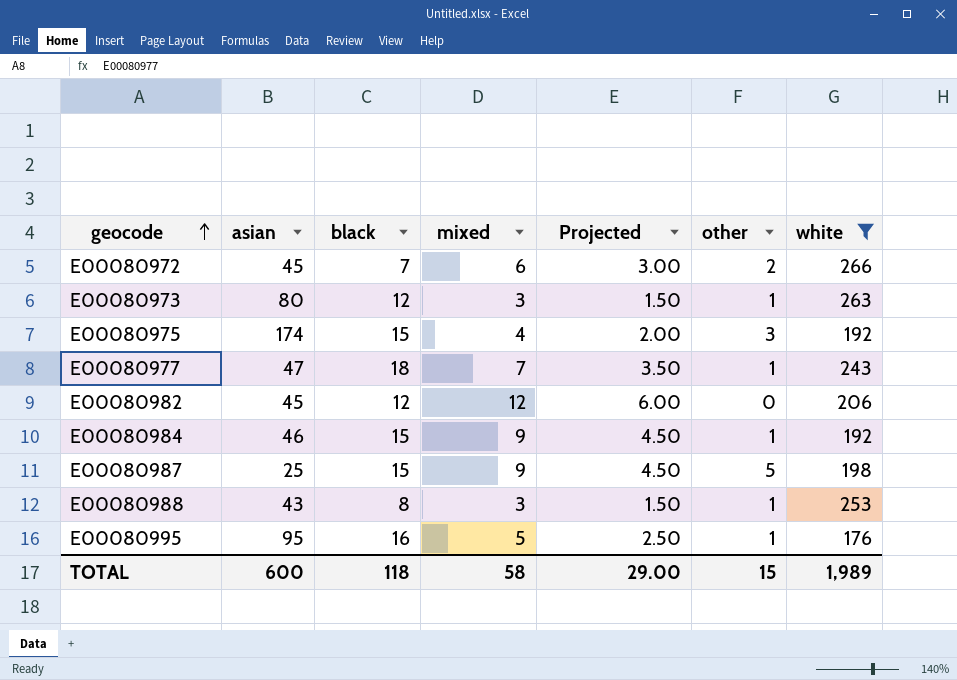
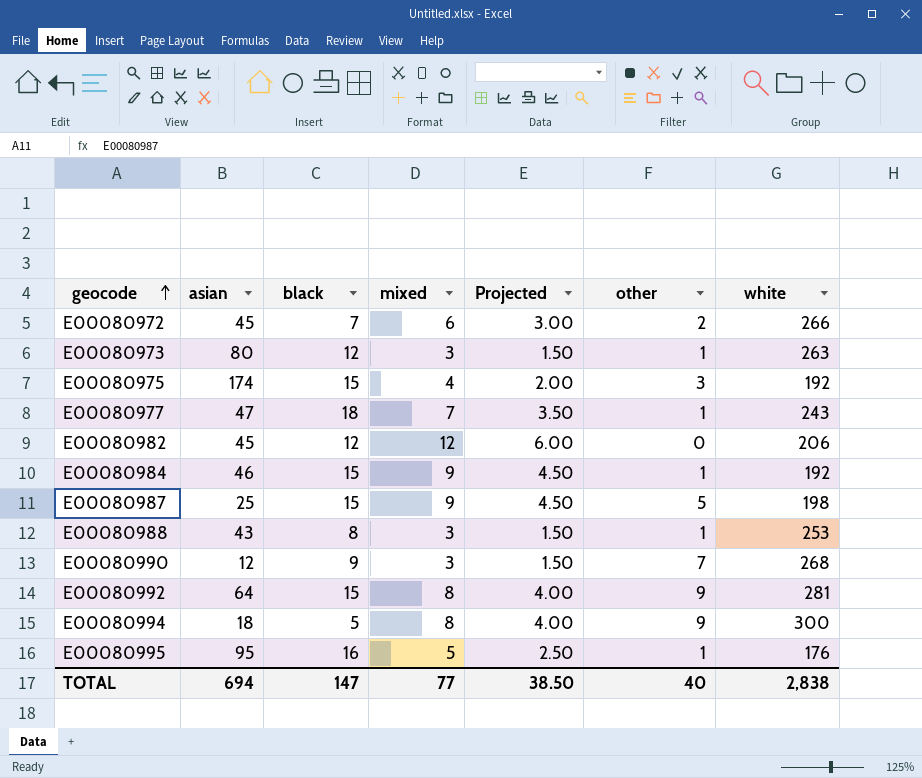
filter: white <= 266 -> none
TOTAL | asian: 600 -> 694
TOTAL | black: 118 -> 147
TOTAL | mixed: 58 -> 77
TOTAL | Projected: 29.00 -> 38.50
TOTAL | other: 15 -> 40
TOTAL | white: 1,989 -> 2,838

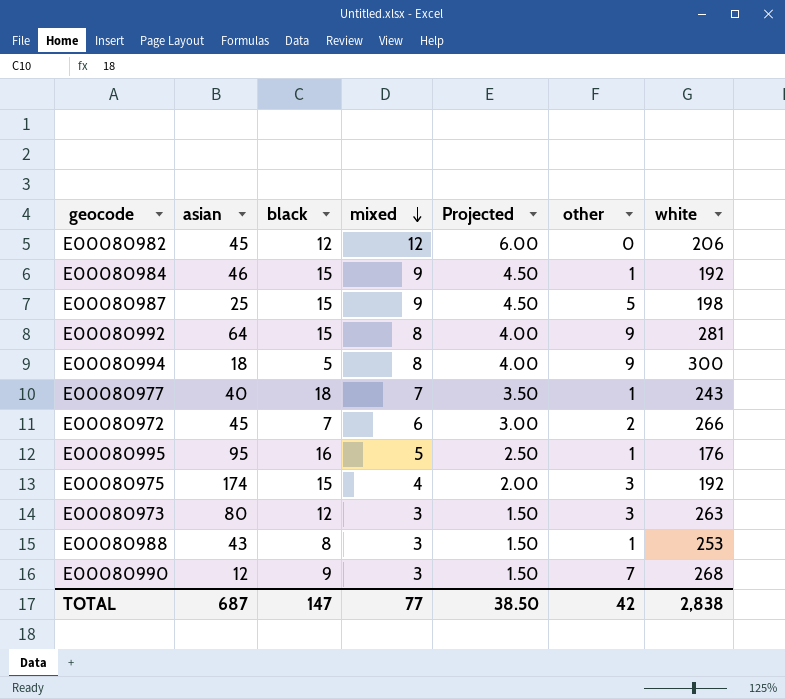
row order: geocode ascending -> mixed descending
E00080977 | asian: 47 -> 40
E00080973 | other: 1 -> 3
TOTAL | asian: 694 -> 687
TOTAL | other: 40 -> 42

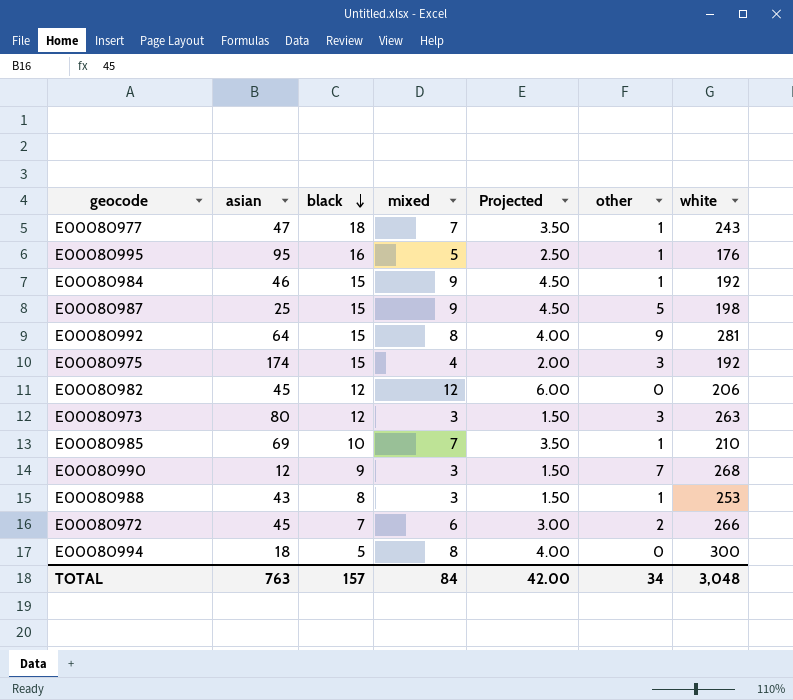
row order: mixed descending -> black descending
E00080977 | asian: 40 -> 47
row E00080985: none -> 69 | 10 | 7 | 3.50 | 1 | 210
E00080994 | other: 9 -> 0
TOTAL | asian: 687 -> 763
TOTAL | black: 147 -> 157
TOTAL | mixed: 77 -> 84
TOTAL | Projected: 38.50 -> 42.00
TOTAL | other: 42 -> 34
TOTAL | white: 2,838 -> 3,048

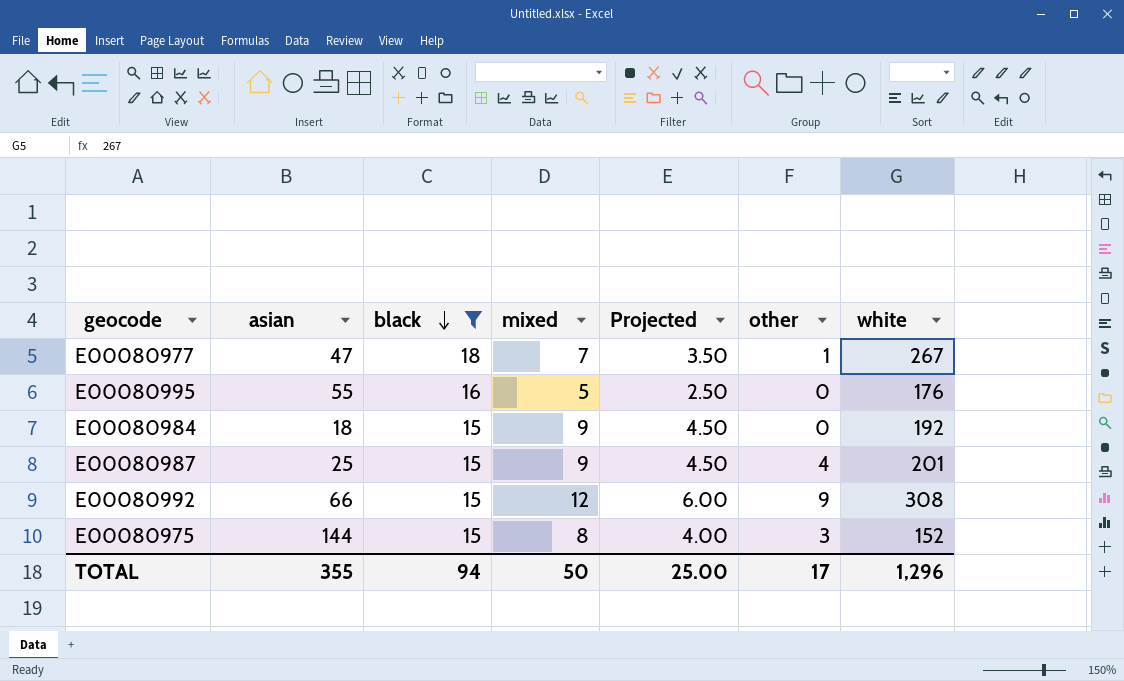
filter: none -> black >= 15
E00080977 | white: 243 -> 267
E00080995 | asian: 95 -> 55
E00080995 | other: 1 -> 0
E00080984 | asian: 46 -> 18
E00080984 | other: 1 -> 0
E00080987 | other: 5 -> 4
E00080987 | white: 198 -> 201
E00080992 | asian: 64 -> 66
E00080992 | mixed: 8 -> 12
E00080992 | Projected: 4.00 -> 6.00
E00080992 | white: 281 -> 308
E00080975 | asian: 174 -> 144
E00080975 | mixed: 4 -> 8
E00080975 | Projected: 2.00 -> 4.00
E00080975 | white: 192 -> 152
TOTAL | asian: 763 -> 355
TOTAL | black: 157 -> 94
TOTAL | mixed: 84 -> 50
TOTAL | Projected: 42.00 -> 25.00
TOTAL | other: 34 -> 17
TOTAL | white: 3,048 -> 1,296

